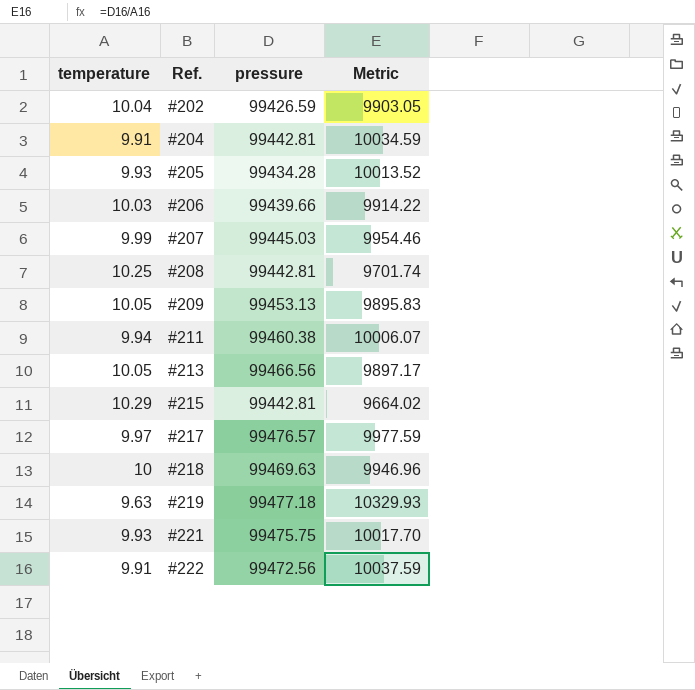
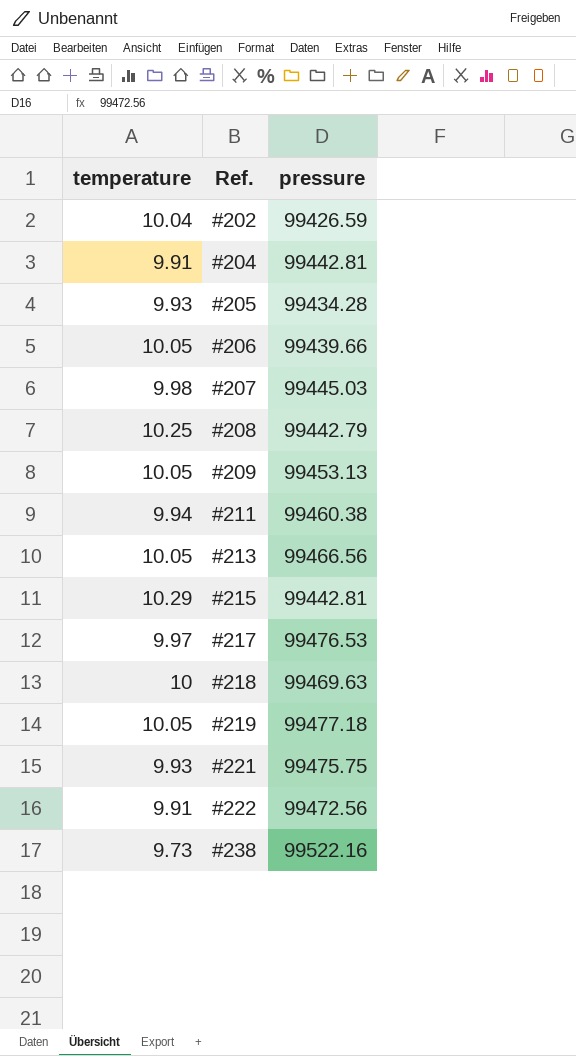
column Metric | formula: [pressure] / [temperature] -> none
#206 | temperature: 10.03 -> 10.05
#207 | temperature: 9.99 -> 9.98
#208 | pressure: 99442.81 -> 99442.79
#217 | pressure: 99476.57 -> 99476.53
#219 | temperature: 9.63 -> 10.05
row #238: none -> 9.73 | 99522.16

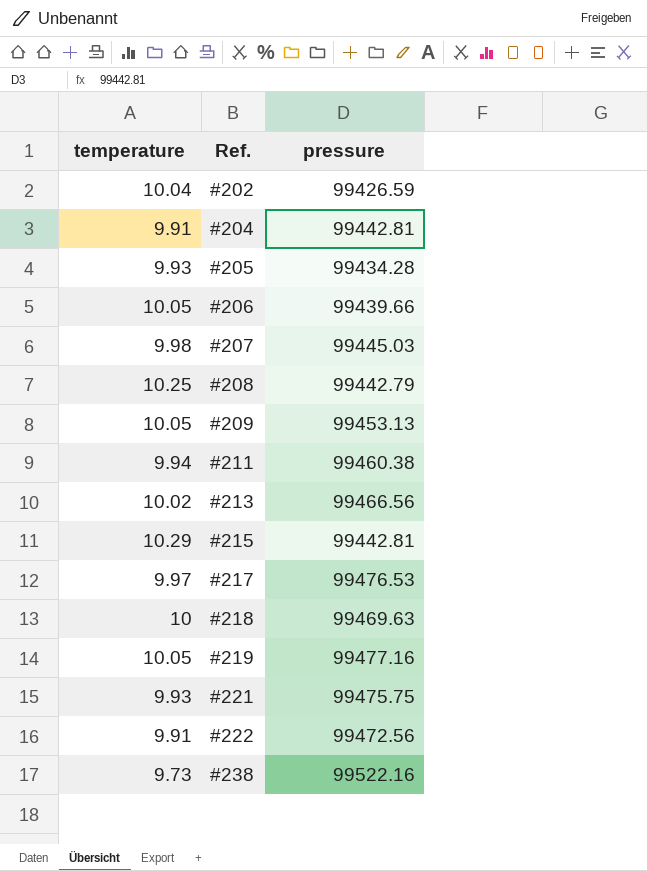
#213 | temperature: 10.05 -> 10.02
#219 | pressure: 99477.18 -> 99477.16

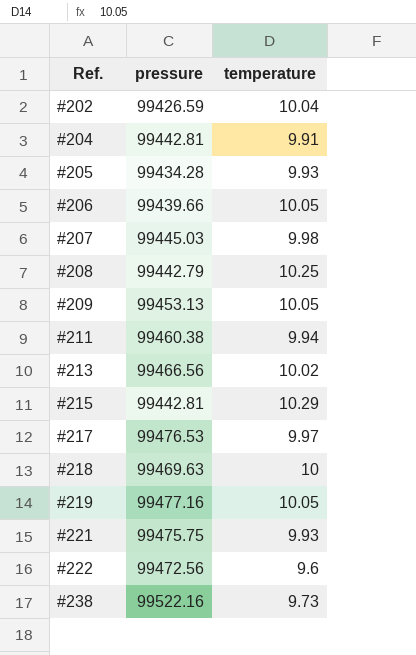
column temperature | position: 1 -> 3
#222 | temperature: 9.91 -> 9.6

